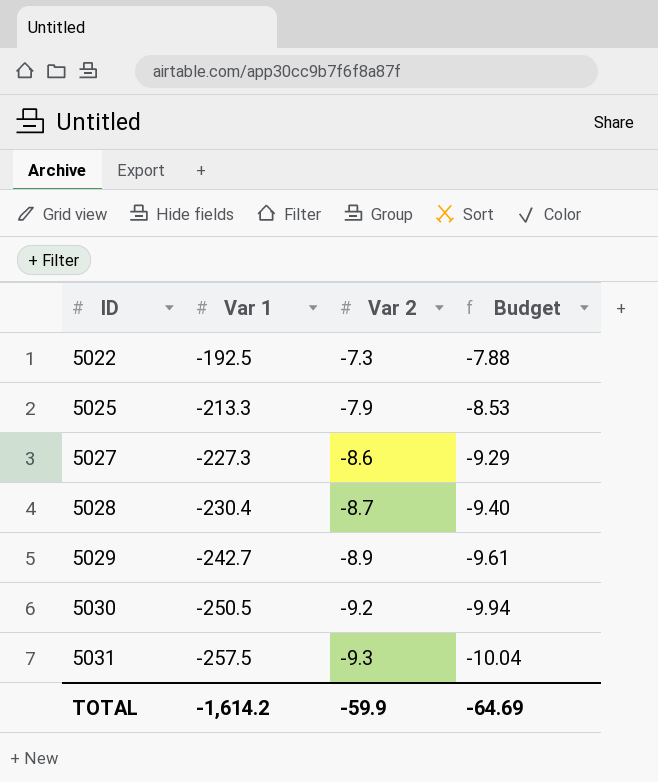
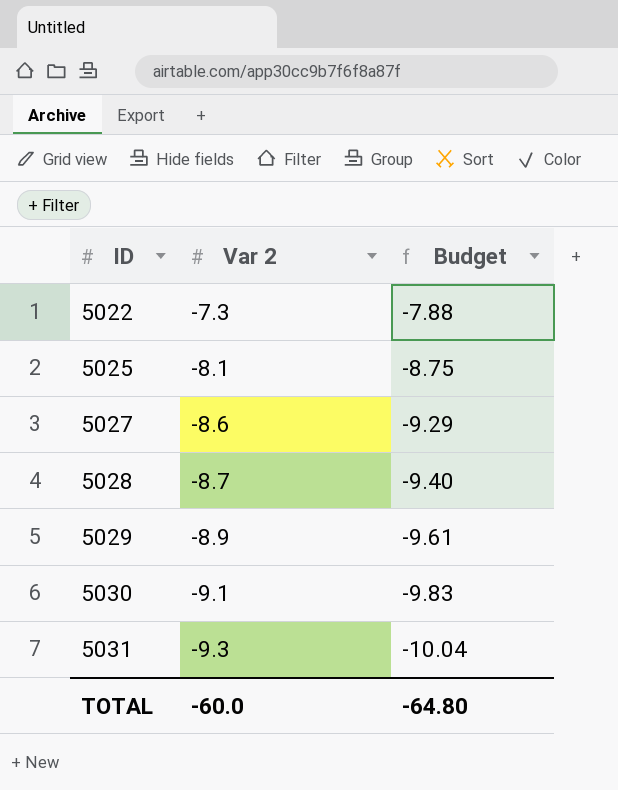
column Var 1 | position: 2 -> none
5025 | Var 2: -7.9 -> -8.1
5025 | Budget: -8.53 -> -8.75
5030 | Var 2: -9.2 -> -9.1
5030 | Budget: -9.94 -> -9.83
TOTAL | Var 2: -59.9 -> -60.0
TOTAL | Budget: -64.69 -> -64.80

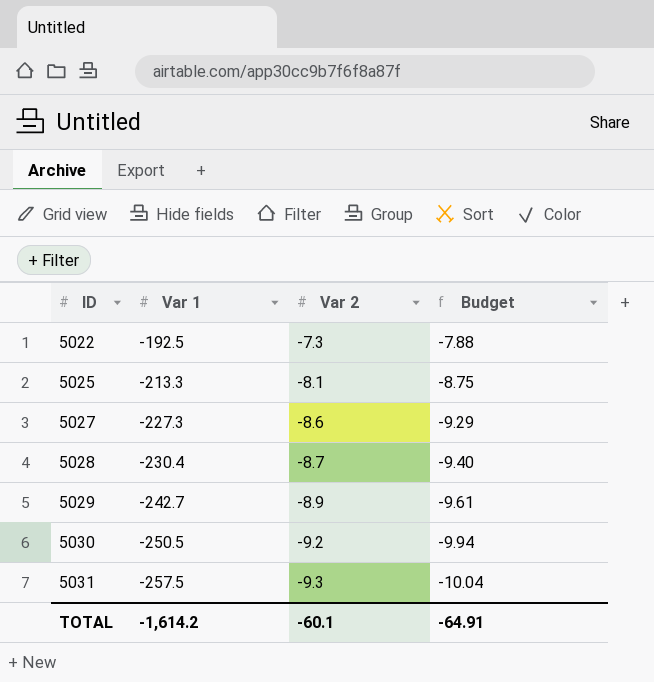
column Var 1 | position: none -> 2
5030 | Var 2: -9.1 -> -9.2
5030 | Budget: -9.83 -> -9.94
TOTAL | Var 2: -60.0 -> -60.1
TOTAL | Budget: -64.80 -> -64.91

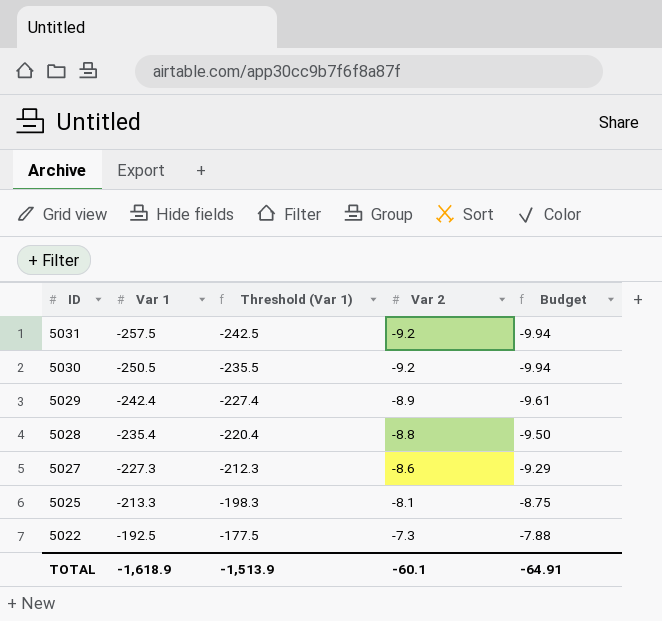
row order: ID ascending -> ID descending
column Threshold (Var 1) | formula: none -> [Var 1] + 15
5031 | Var 2: -9.3 -> -9.2
5031 | Budget: -10.04 -> -9.94
5029 | Var 1: -242.7 -> -242.4
5028 | Var 1: -230.4 -> -235.4
5028 | Var 2: -8.7 -> -8.8
5028 | Budget: -9.40 -> -9.50
TOTAL | Var 1: -1,614.2 -> -1,618.9

